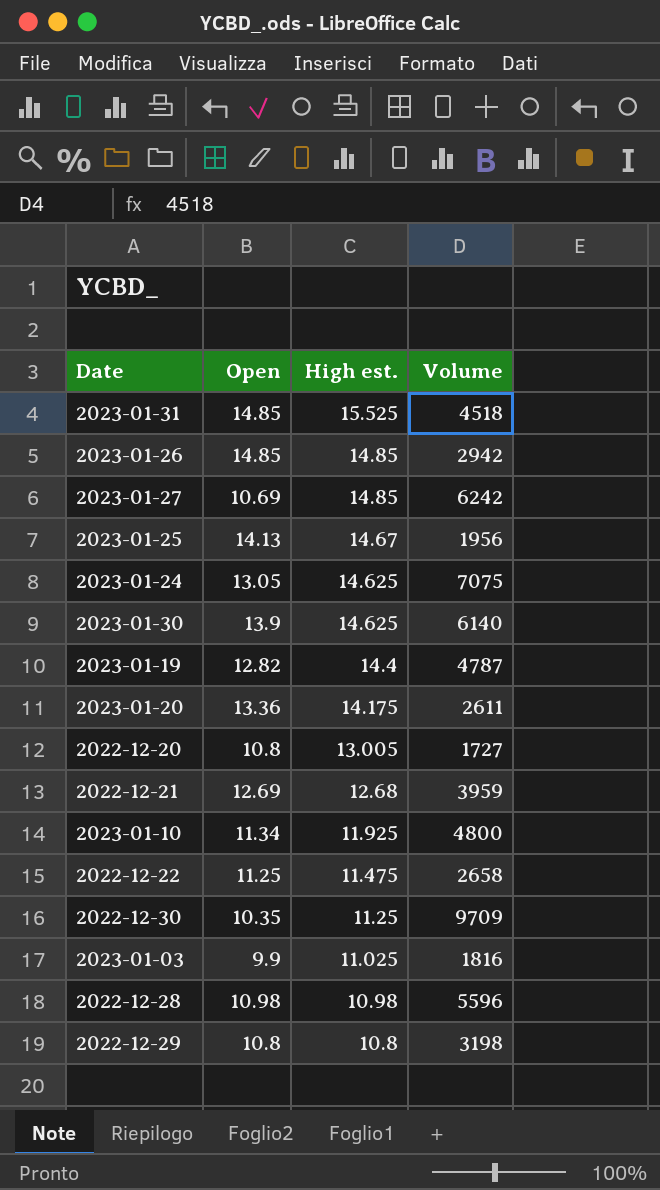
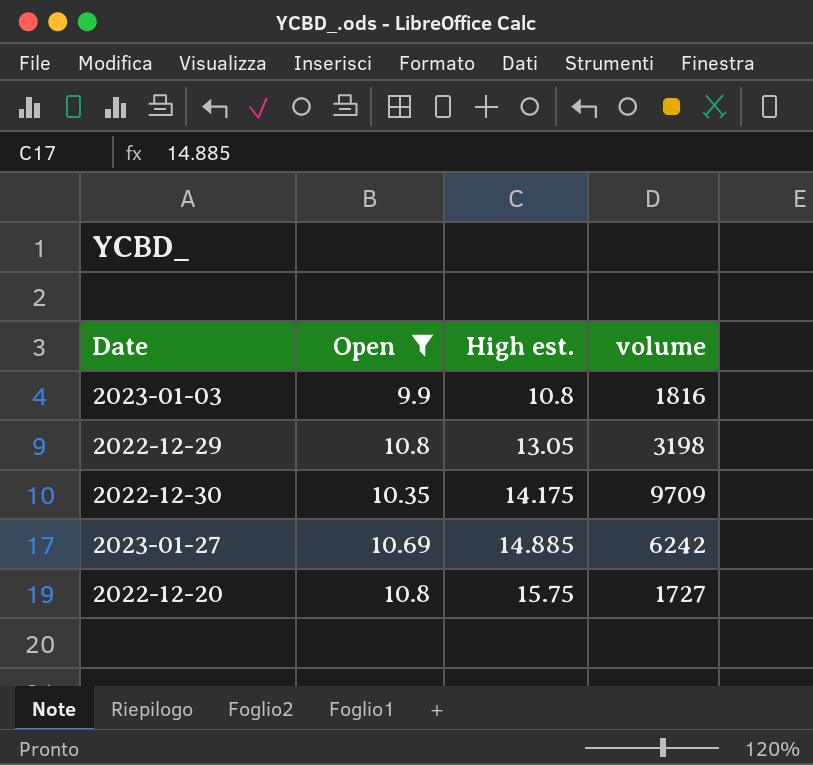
filter: none -> Open <= 10.8
row order: High est. descending -> High est. ascending
column name: Volume -> volume
2023-01-03 | High est.: 11.025 -> 10.8
2022-12-29 | High est.: 10.8 -> 13.05
2022-12-30 | High est.: 11.25 -> 14.175
2023-01-27 | High est.: 14.85 -> 14.885
2022-12-20 | High est.: 13.005 -> 15.75

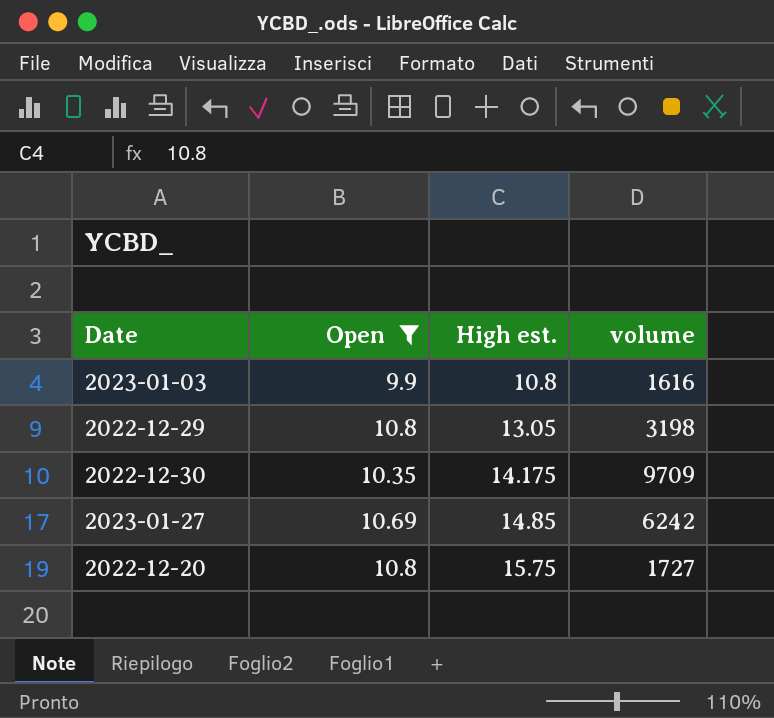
2023-01-03 | volume: 1816 -> 1616
2023-01-27 | High est.: 14.885 -> 14.85

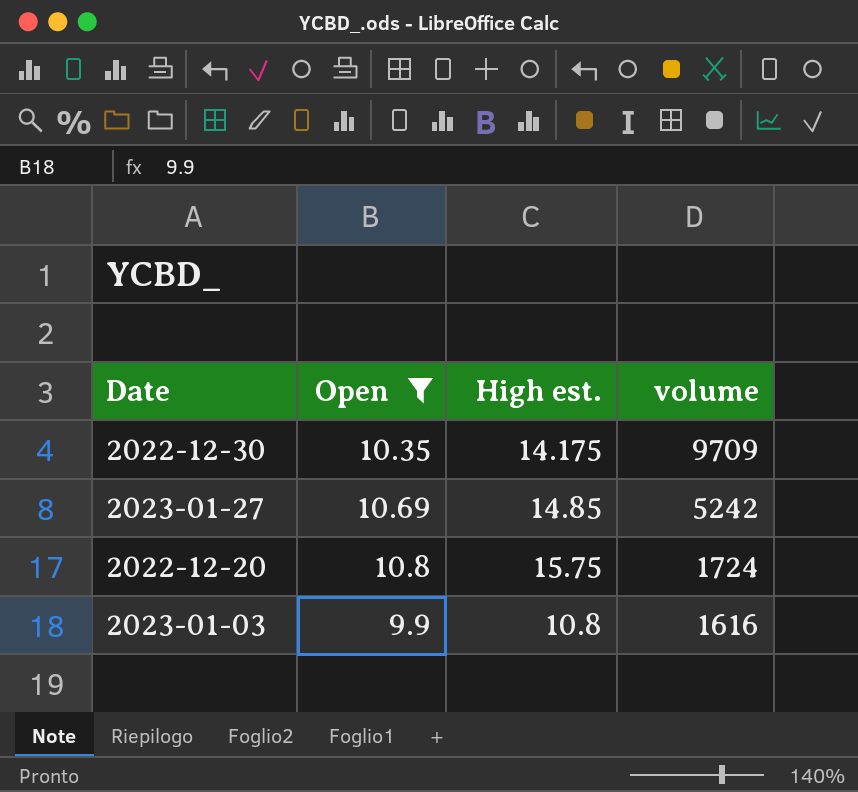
row order: High est. ascending -> volume descending
row 2022-12-29: 10.8 | 13.05 | 3198 -> none
2023-01-27 | volume: 6242 -> 5242
2022-12-20 | volume: 1727 -> 1724

